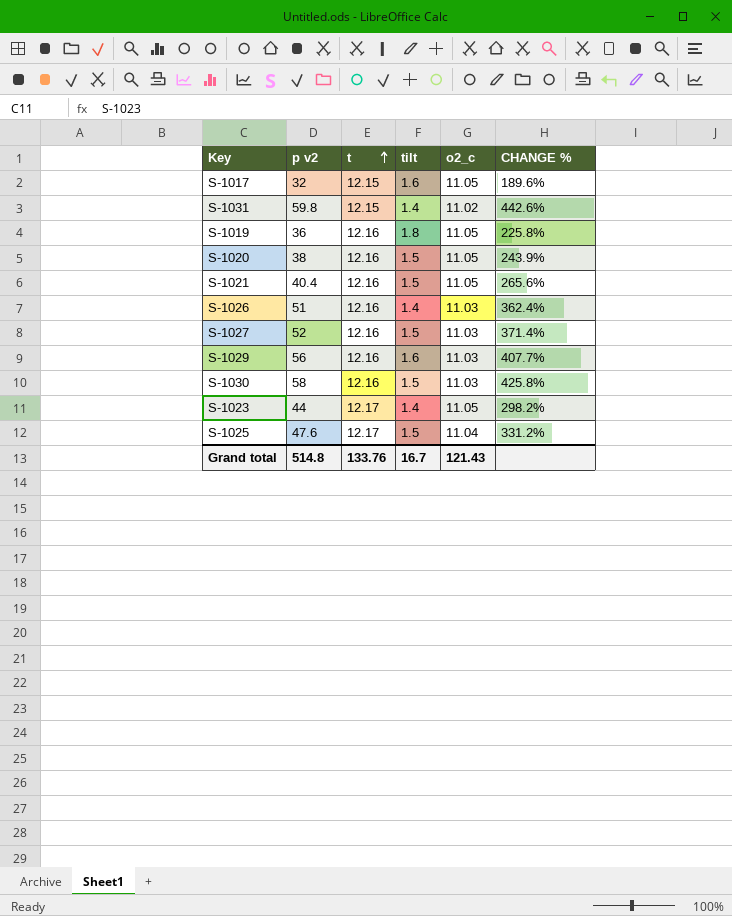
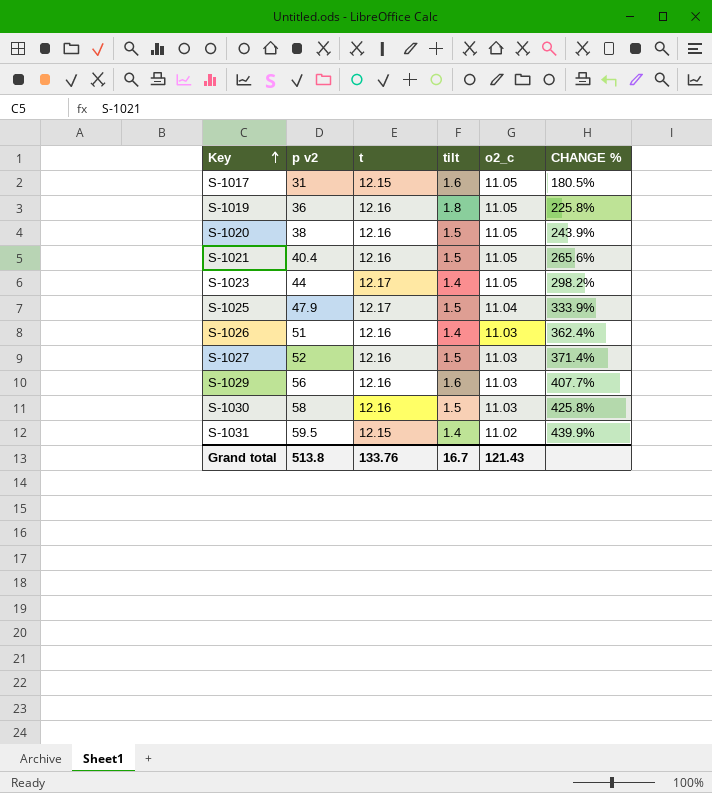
row order: t ascending -> Key ascending
S-1017 | p v2: 32 -> 31
S-1017 | CHANGE %: 189.6% -> 180.5%
S-1025 | p v2: 47.6 -> 47.9
S-1025 | CHANGE %: 331.2% -> 333.9%
S-1031 | p v2: 59.8 -> 59.5
S-1031 | CHANGE %: 442.6% -> 439.9%
Grand total | p v2: 514.8 -> 513.8

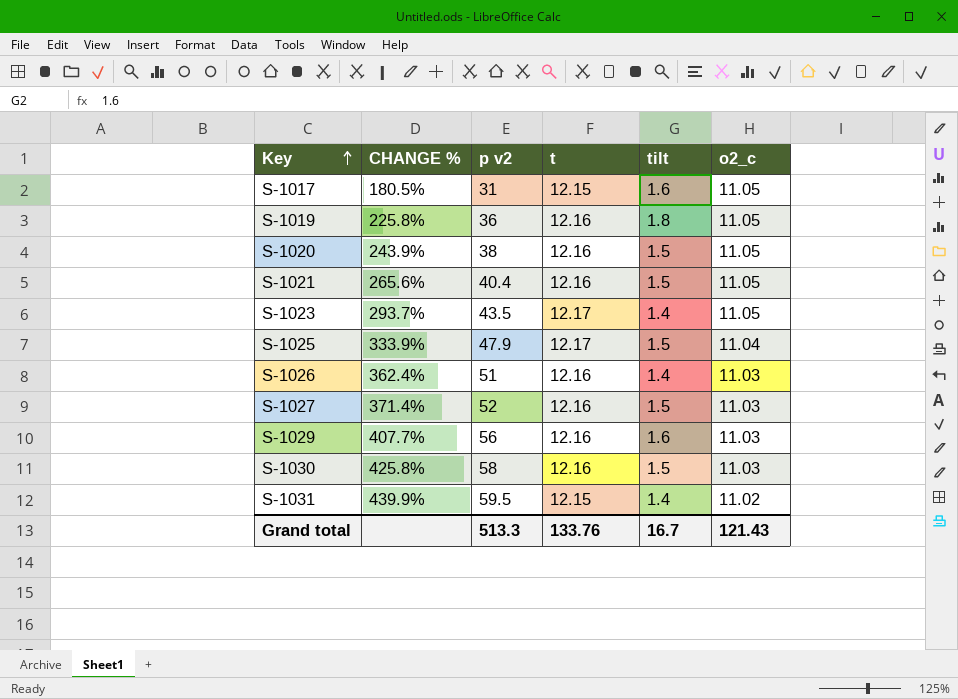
column CHANGE % | position: 6 -> 2
S-1023 | CHANGE %: 298.2% -> 293.7%
S-1023 | p v2: 44 -> 43.5
Grand total | p v2: 513.8 -> 513.3

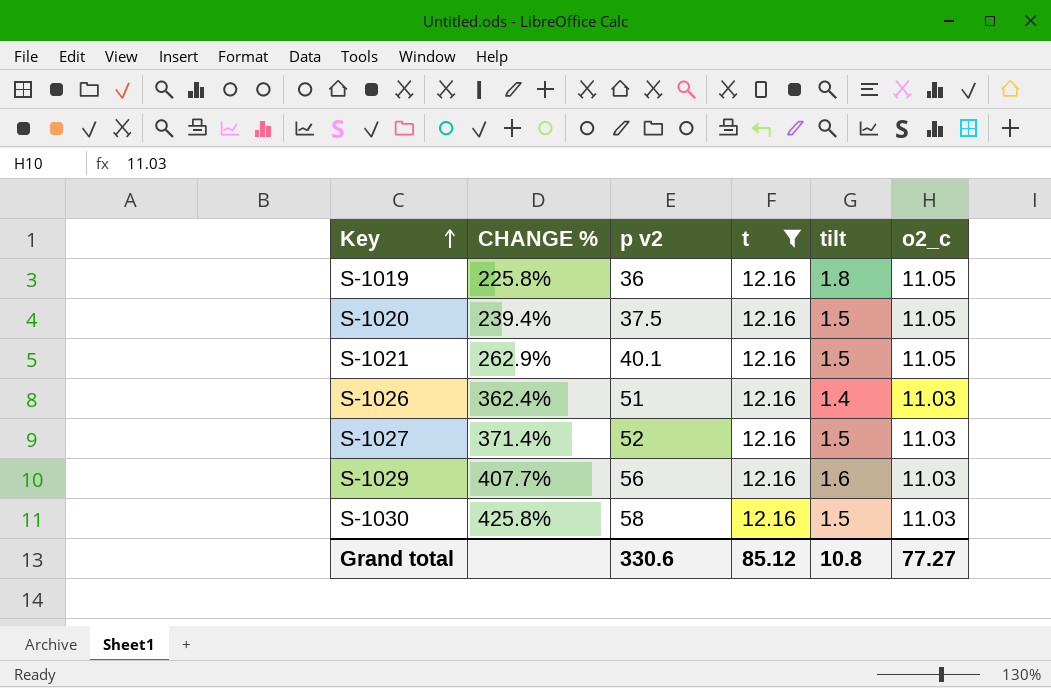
filter: none -> t = 12.16
S-1020 | CHANGE %: 243.9% -> 239.4%
S-1020 | p v2: 38 -> 37.5
S-1021 | CHANGE %: 265.6% -> 262.9%
S-1021 | p v2: 40.4 -> 40.1
Grand total | p v2: 513.3 -> 330.6
Grand total | t: 133.76 -> 85.12
Grand total | tilt: 16.7 -> 10.8
Grand total | o2_c: 121.43 -> 77.27

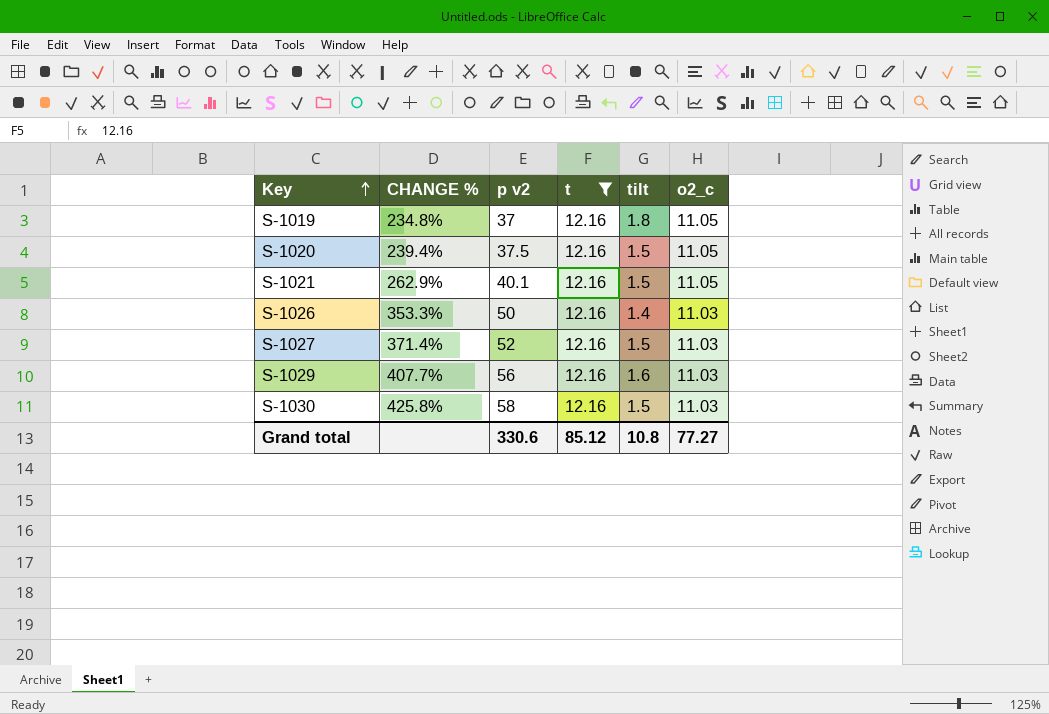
S-1019 | CHANGE %: 225.8% -> 234.8%
S-1019 | p v2: 36 -> 37
S-1026 | CHANGE %: 362.4% -> 353.3%
S-1026 | p v2: 51 -> 50

